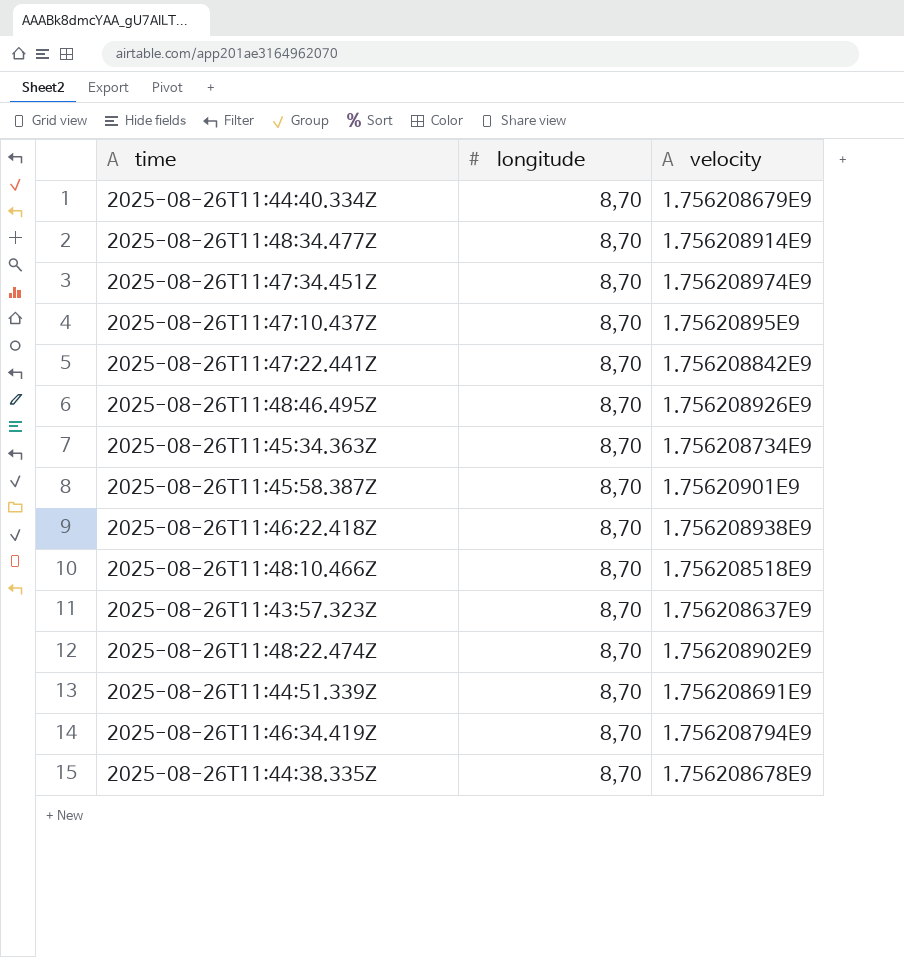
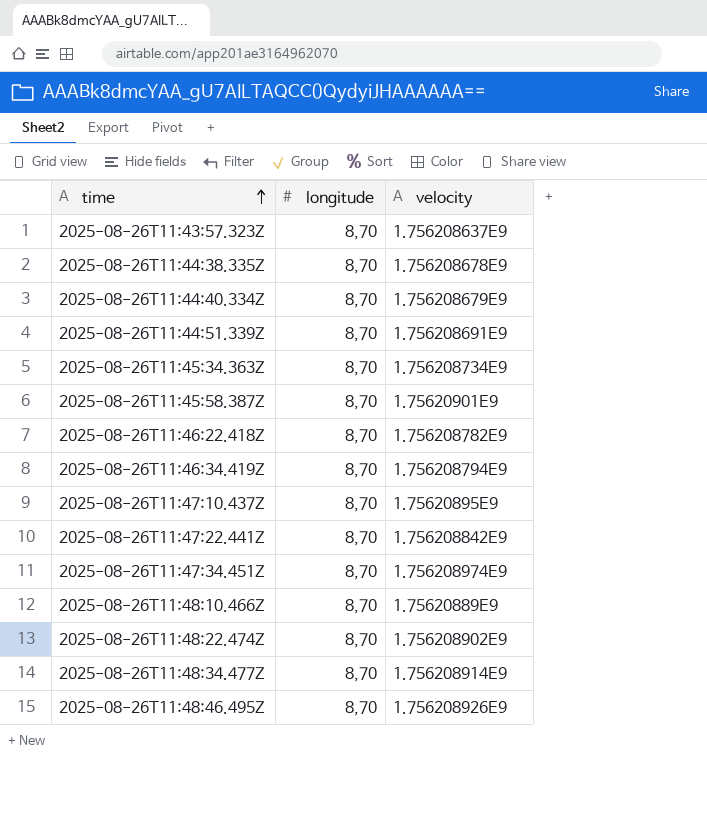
row order: none -> time ascending
2025-08-26T11:46:22.418Z | velocity: 1.756208938E9 -> 1.756208782E9
2025-08-26T11:48:10.466Z | velocity: 1.756208518E9 -> 1.75620889E9

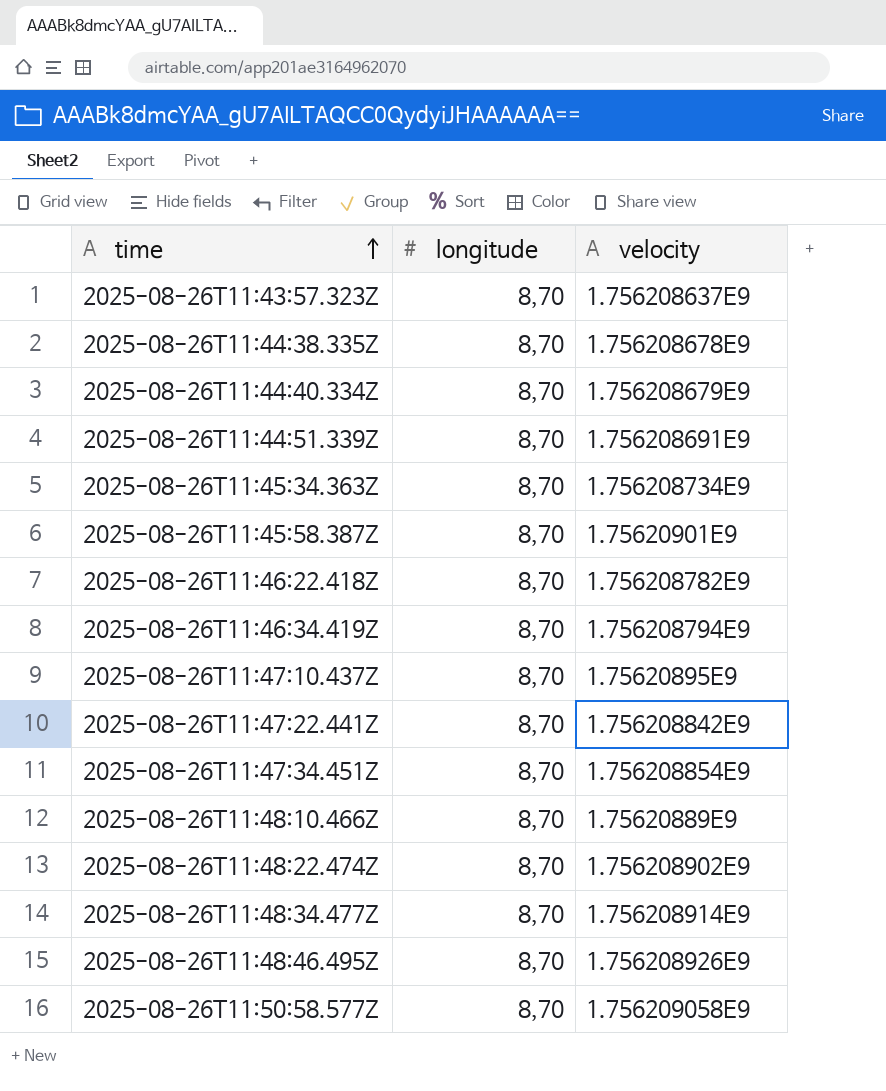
2025-08-26T11:47:34.451Z | velocity: 1.756208974E9 -> 1.756208854E9
row 2025-08-26T11:50:58.577Z: none -> 8,70 | 1.756209058E9

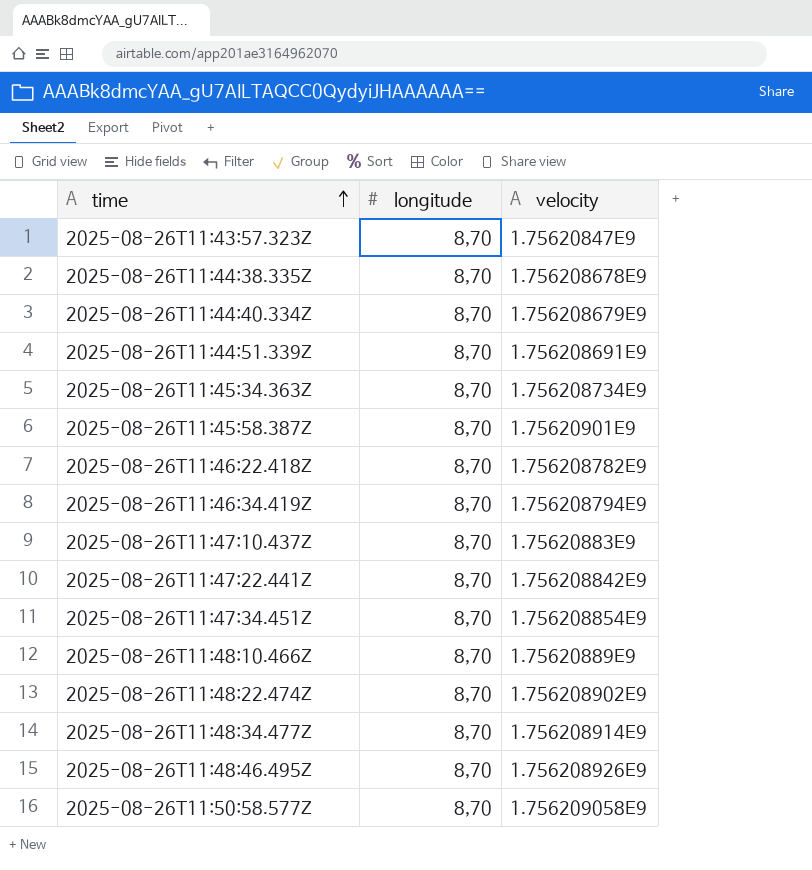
2025-08-26T11:43:57.323Z | velocity: 1.756208637E9 -> 1.75620847E9
2025-08-26T11:47:10.437Z | velocity: 1.75620895E9 -> 1.75620883E9

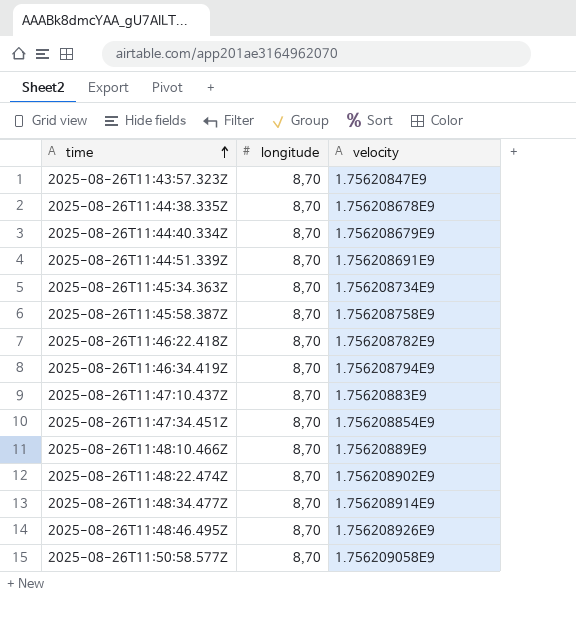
row 2025-08-26T11:47:22.441Z: 8,70 | 1.756208842E9 -> none
2025-08-26T11:45:58.387Z | velocity: 1.75620901E9 -> 1.756208758E9

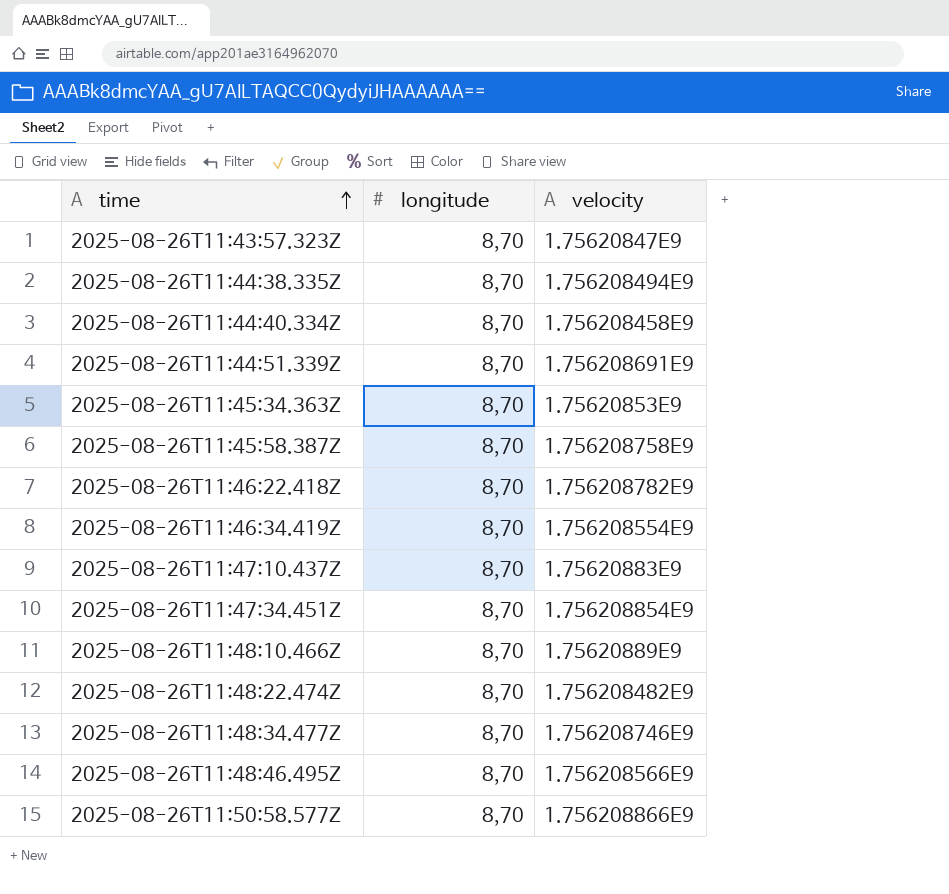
2025-08-26T11:44:38.335Z | velocity: 1.756208678E9 -> 1.756208494E9
2025-08-26T11:44:40.334Z | velocity: 1.756208679E9 -> 1.756208458E9
2025-08-26T11:45:34.363Z | velocity: 1.756208734E9 -> 1.75620853E9
2025-08-26T11:46:34.419Z | velocity: 1.756208794E9 -> 1.756208554E9
2025-08-26T11:48:22.474Z | velocity: 1.756208902E9 -> 1.756208482E9
2025-08-26T11:48:34.477Z | velocity: 1.756208914E9 -> 1.756208746E9
2025-08-26T11:48:46.495Z | velocity: 1.756208926E9 -> 1.756208566E9
2025-08-26T11:50:58.577Z | velocity: 1.756209058E9 -> 1.756208866E9

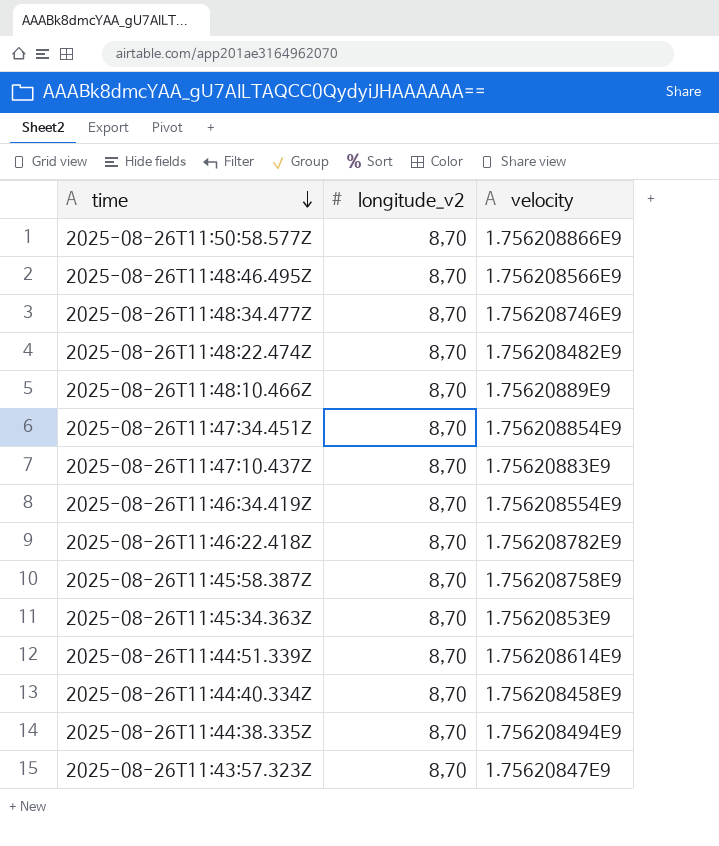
row order: time ascending -> time descending
column name: longitude -> longitude_v2
2025-08-26T11:44:51.339Z | velocity: 1.756208691E9 -> 1.756208614E9

